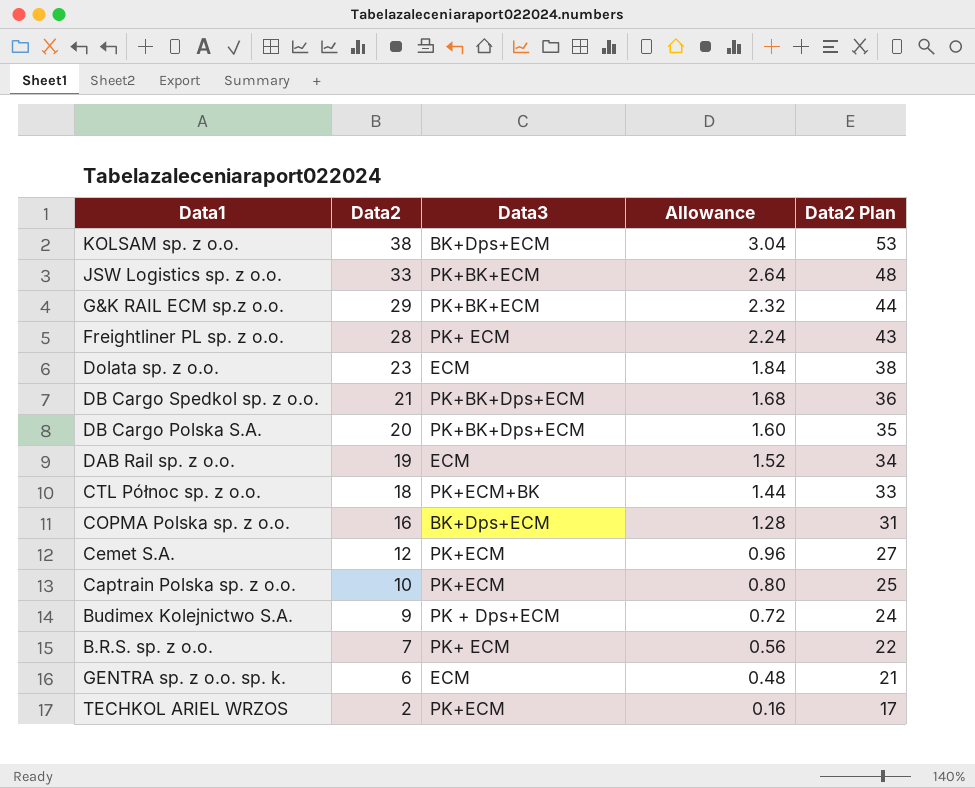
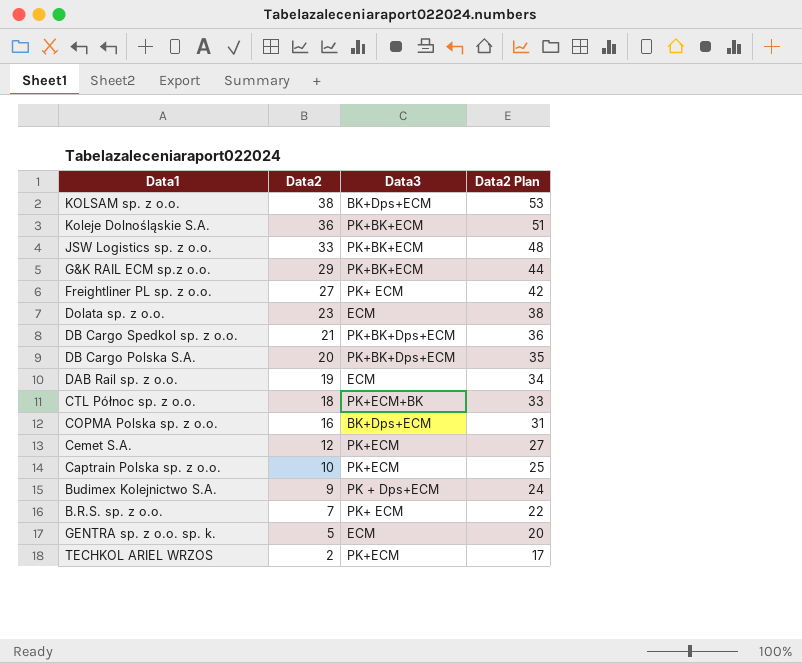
column Allowance | formula: [Data2] * 0.08 -> none
row Koleje Dolnośląskie S.A.: none -> 36 | PK+BK+ECM | 51
Freightliner PL sp. z o.o. | Data2: 28 -> 27
Freightliner PL sp. z o.o. | Data2 Plan: 43 -> 42
GENTRA sp. z o.o. sp. k. | Data2: 6 -> 5
GENTRA sp. z o.o. sp. k. | Data2 Plan: 21 -> 20

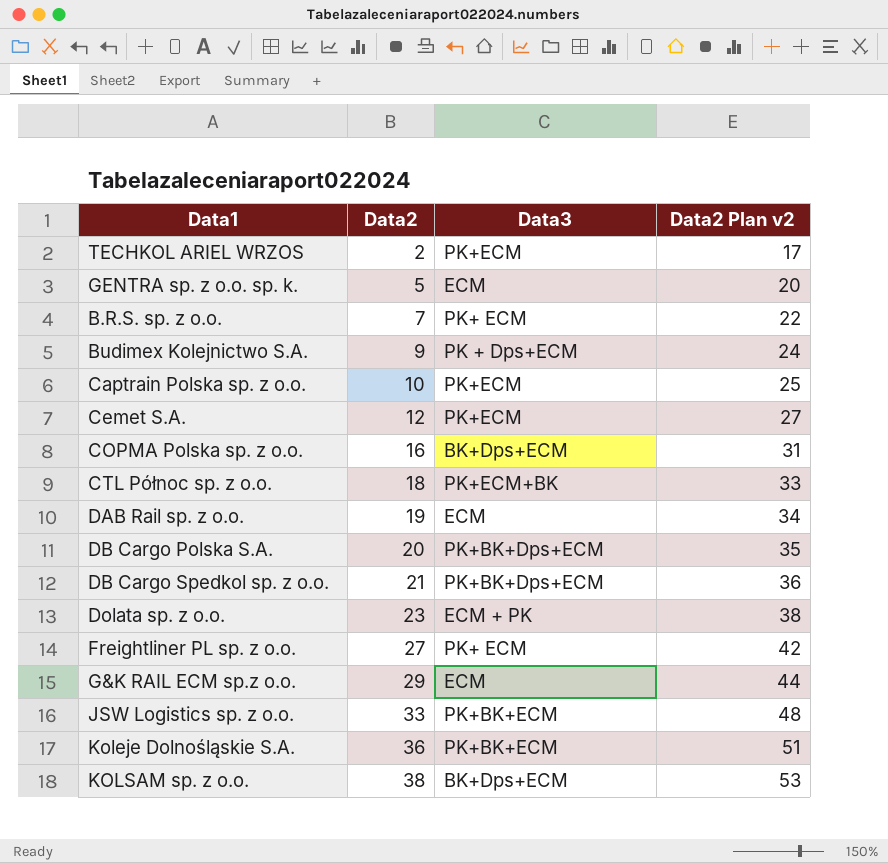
row order: Data2 descending -> Data2 ascending
column name: Data2 Plan -> Data2 Plan v2
Dolata sp. z o.o. | Data3: ECM -> ECM + PK
G&K RAIL ECM sp.z o.o. | Data3: PK+BK+ECM -> ECM

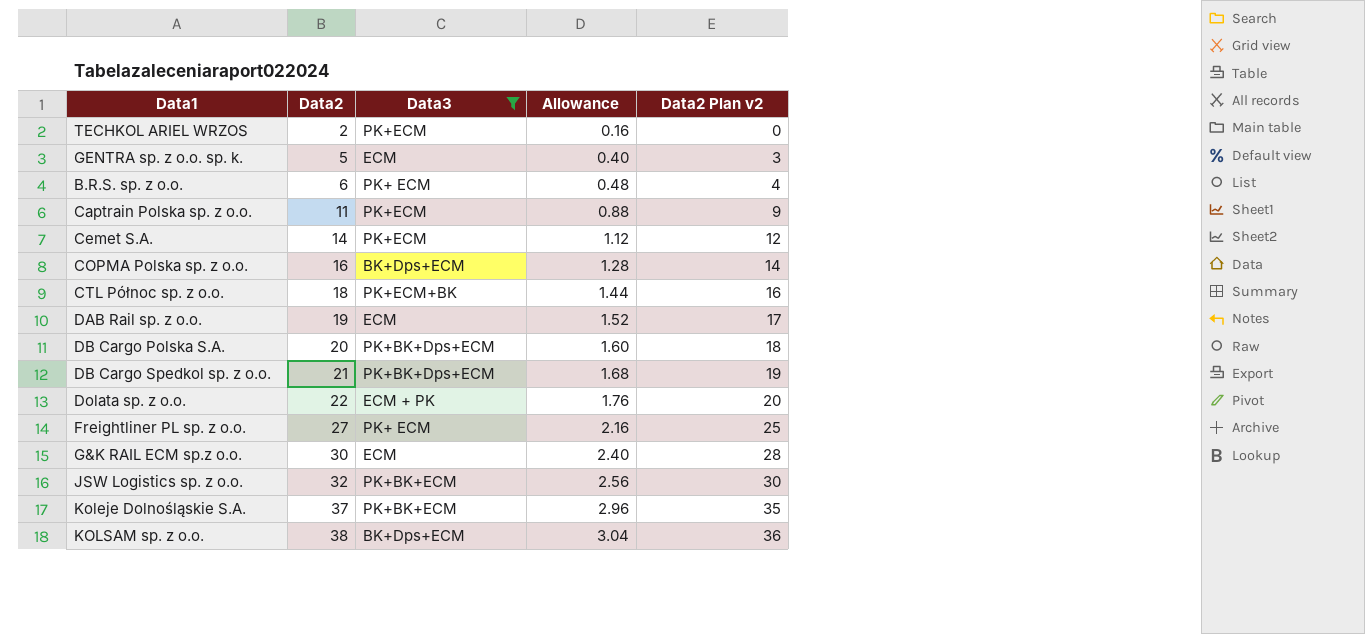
filter: none -> Data3 != PK + Dps+ECM
column Allowance | formula: none -> [Data2] * 0.08
column Data2 Plan v2 | formula: [Data2] + 15 -> [Data2] - 2
B.R.S. sp. z o.o. | Data2: 7 -> 6
Captrain Polska sp. z o.o. | Data2: 10 -> 11
Cemet S.A. | Data2: 12 -> 14
Dolata sp. z o.o. | Data2: 23 -> 22
G&K RAIL ECM sp.z o.o. | Data2: 29 -> 30
JSW Logistics sp. z o.o. | Data2: 33 -> 32
Koleje Dolnośląskie S.A. | Data2: 36 -> 37

